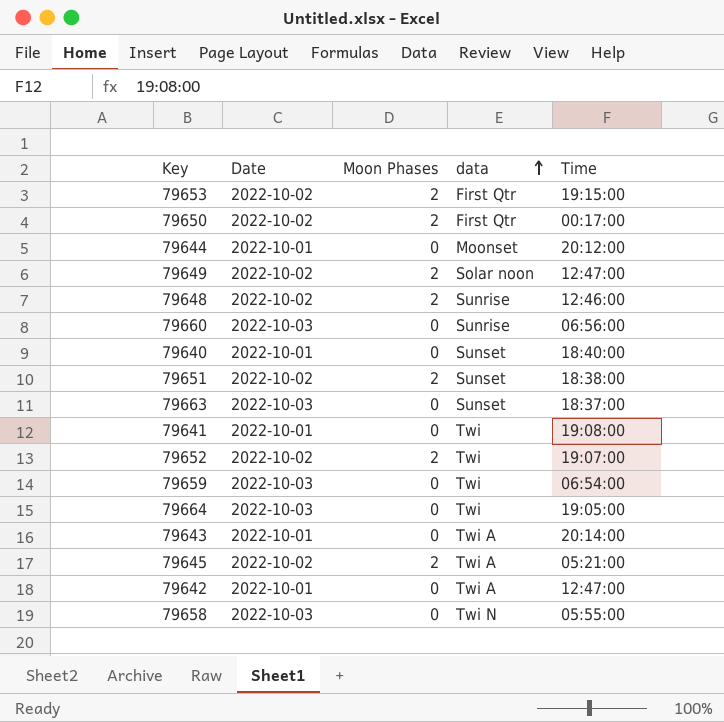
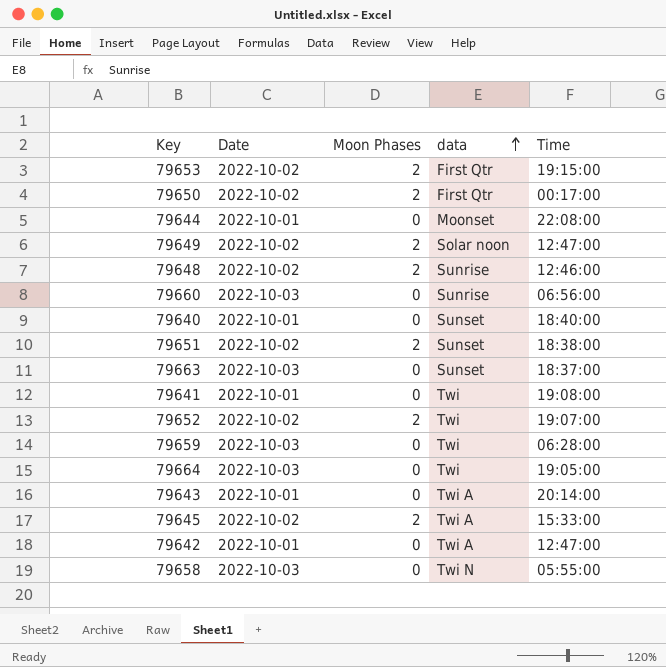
79644 | Time: 20:12:00 -> 22:08:00
79659 | Time: 06:54:00 -> 06:28:00
79645 | Time: 05:21:00 -> 15:33:00

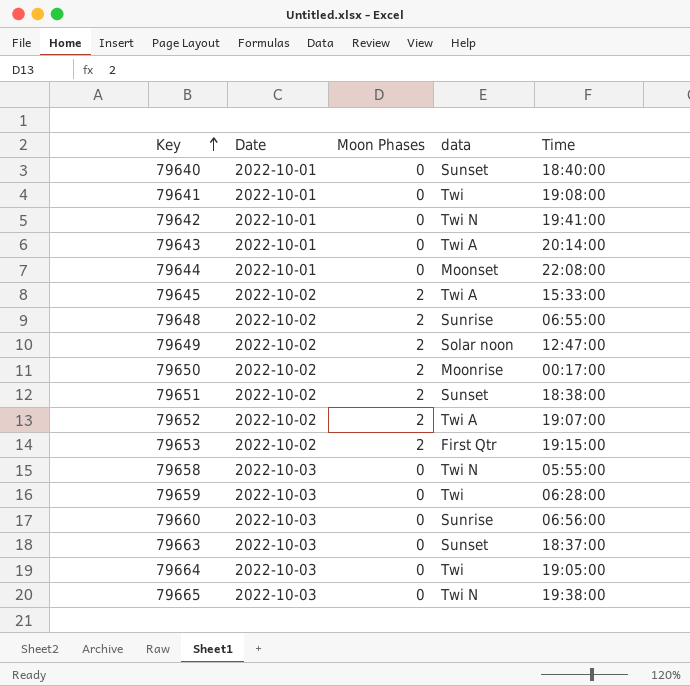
row order: data ascending -> Key ascending
79642 | data: Twi A -> Twi N
79642 | Time: 12:47:00 -> 19:41:00
79648 | Time: 12:46:00 -> 06:55:00
79650 | data: First Qtr -> Moonrise
79652 | data: Twi -> Twi A
row 79665: none -> 2022-10-03 | 0 | Twi N | 19:38:00

